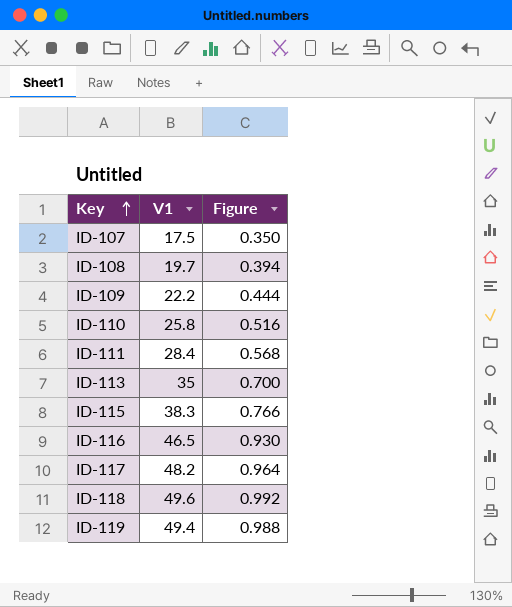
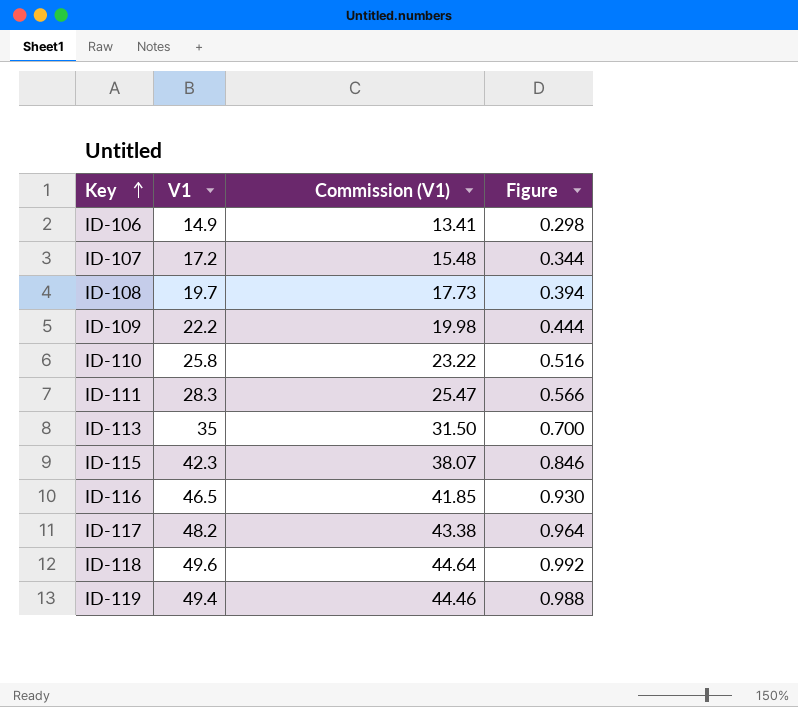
column Commission (V1) | formula: none -> [V1] * 0.9
row ID-106: none -> 14.9 | 13.41 | 0.298
ID-107 | V1: 17.5 -> 17.2
ID-107 | Figure: 0.350 -> 0.344
ID-111 | V1: 28.4 -> 28.3
ID-111 | Figure: 0.568 -> 0.566
ID-115 | V1: 38.3 -> 42.3
ID-115 | Figure: 0.766 -> 0.846

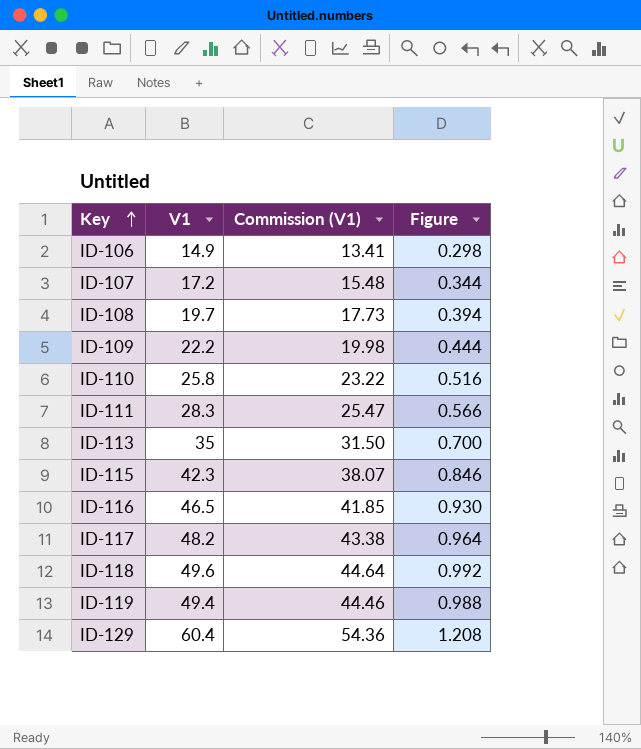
row ID-129: none -> 60.4 | 54.36 | 1.208

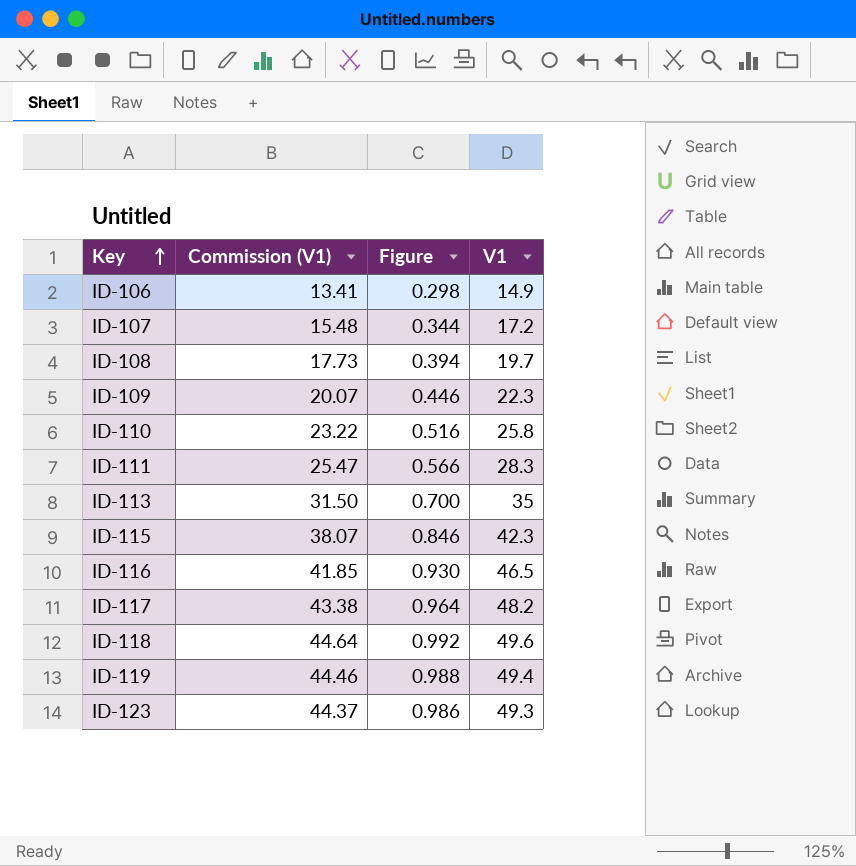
column V1 | position: 2 -> 4
row ID-129: 60.4 | 54.36 | 1.208 -> none
ID-109 | Commission (V1): 19.98 -> 20.07
ID-109 | Figure: 0.444 -> 0.446
ID-109 | V1: 22.2 -> 22.3
row ID-123: none -> 44.37 | 0.986 | 49.3

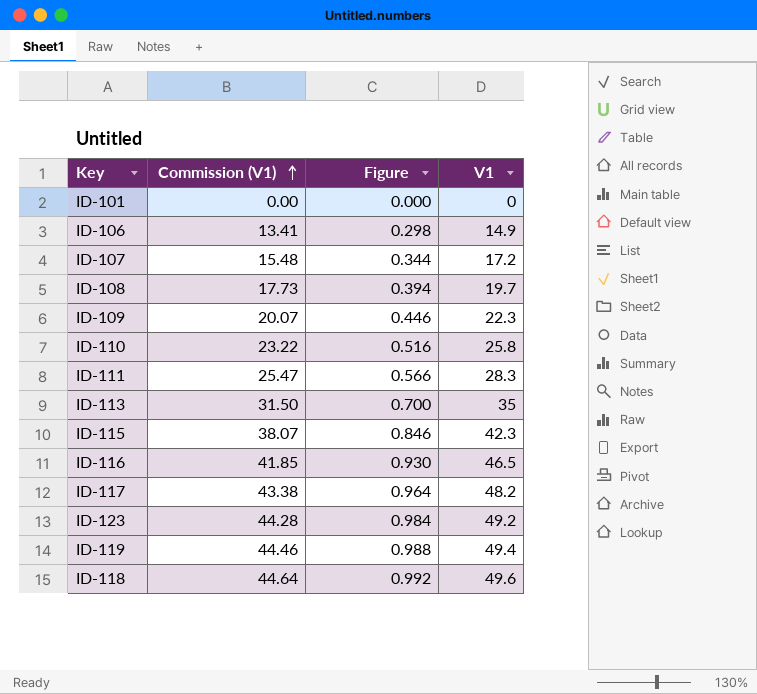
row order: Key ascending -> Commission (V1) ascending
row ID-101: none -> 0.00 | 0.000 | 0
ID-123 | Commission (V1): 44.37 -> 44.28
ID-123 | Figure: 0.986 -> 0.984
ID-123 | V1: 49.3 -> 49.2

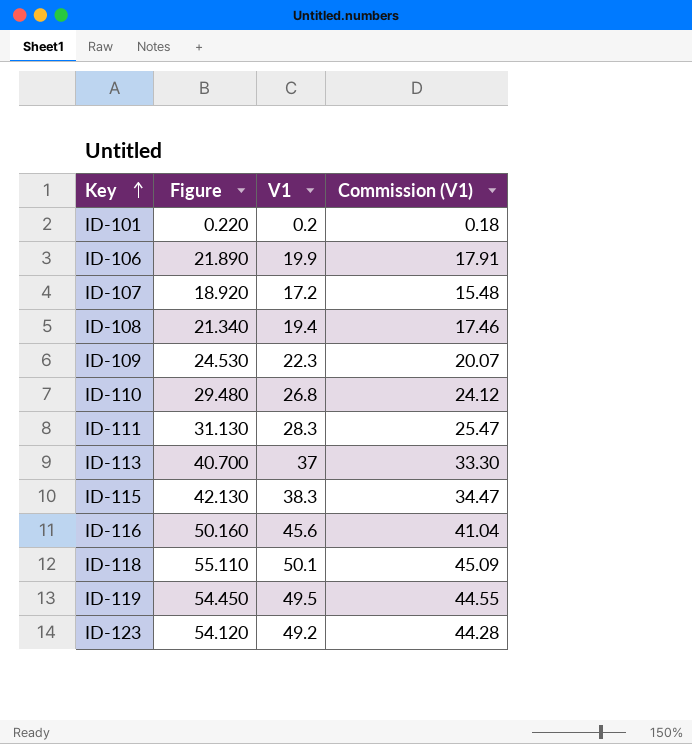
row order: Commission (V1) ascending -> Key ascending
column Figure | formula: [V1] * 0.02 -> [V1] * 1.1
column Commission (V1) | position: 2 -> 4
row ID-117: 43.38 | 0.964 | 48.2 -> none
ID-101 | V1: 0 -> 0.2
ID-101 | Commission (V1): 0.00 -> 0.18
ID-106 | V1: 14.9 -> 19.9
ID-106 | Commission (V1): 13.41 -> 17.91
ID-108 | V1: 19.7 -> 19.4
ID-108 | Commission (V1): 17.73 -> 17.46
ID-110 | V1: 25.8 -> 26.8
ID-110 | Commission (V1): 23.22 -> 24.12
ID-113 | V1: 35 -> 37
ID-113 | Commission (V1): 31.50 -> 33.30
ID-115 | V1: 42.3 -> 38.3
ID-115 | Commission (V1): 38.07 -> 34.47
ID-116 | V1: 46.5 -> 45.6
ID-116 | Commission (V1): 41.85 -> 41.04
ID-118 | V1: 49.6 -> 50.1
ID-118 | Commission (V1): 44.64 -> 45.09
ID-119 | V1: 49.4 -> 49.5
ID-119 | Commission (V1): 44.46 -> 44.55

